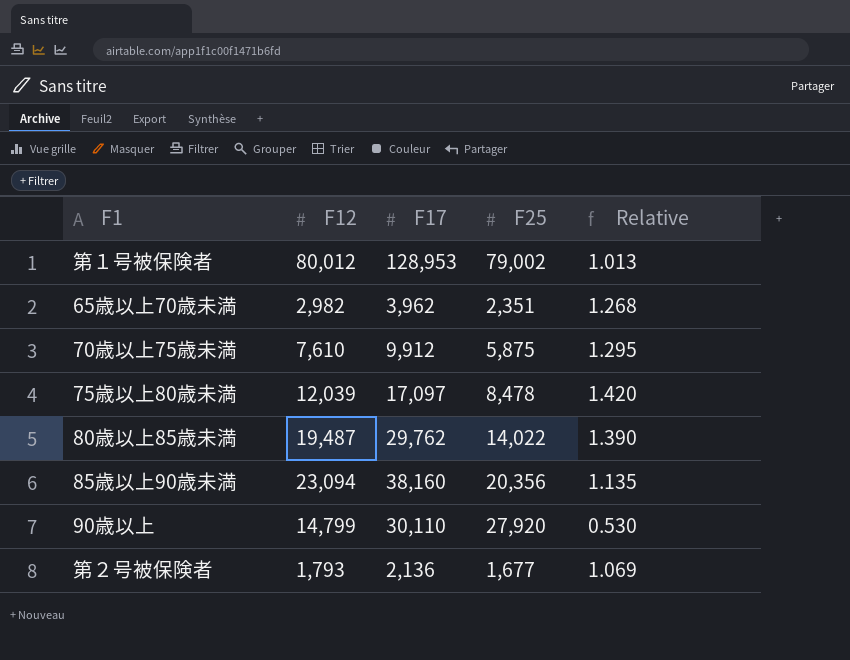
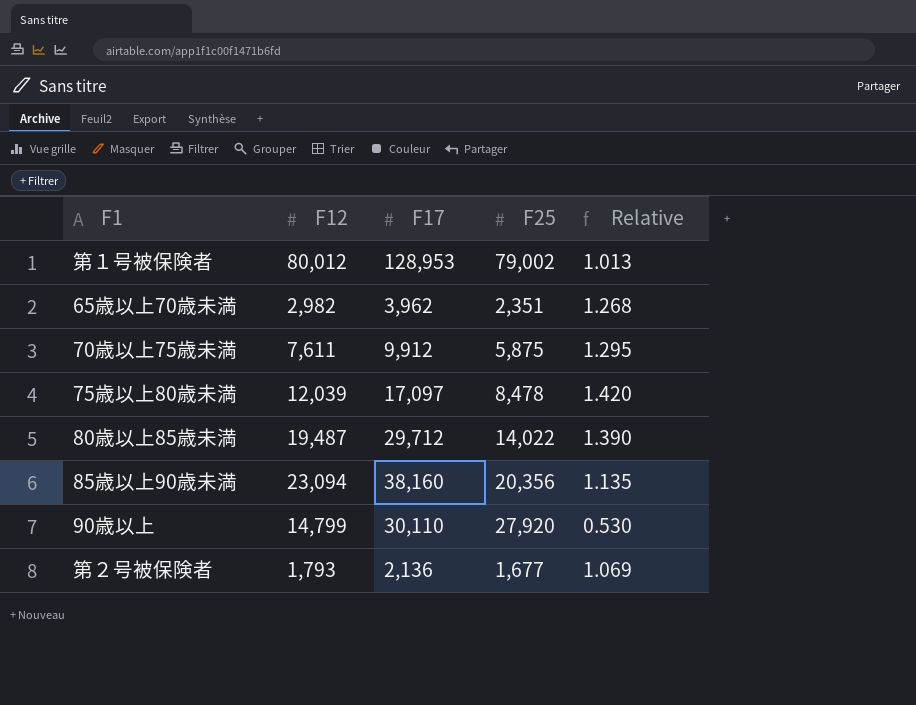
70歳以上75歳未満 | F12: 7,610 -> 7,611
80歳以上85歳未満 | F17: 29,762 -> 29,712

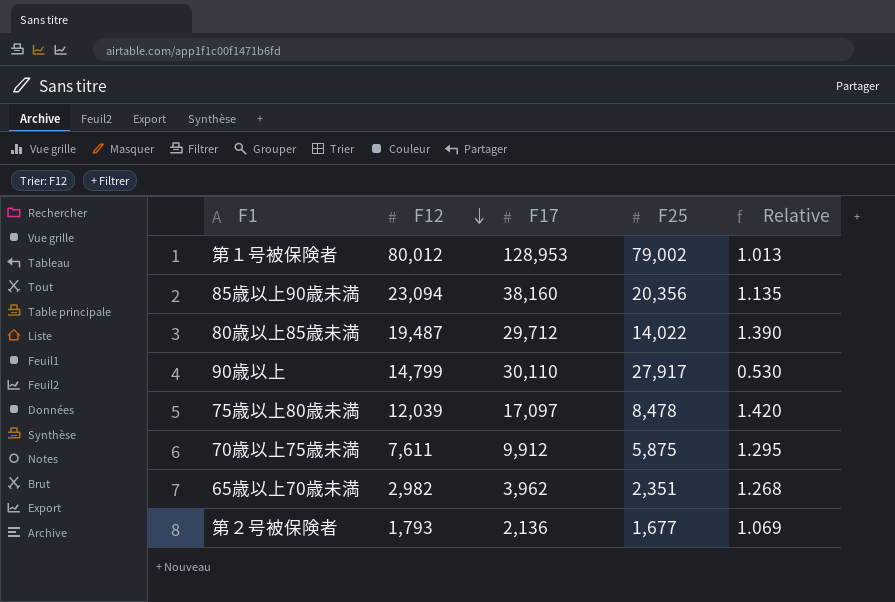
row order: none -> F12 descending
90歳以上 | F25: 27,920 -> 27,917

